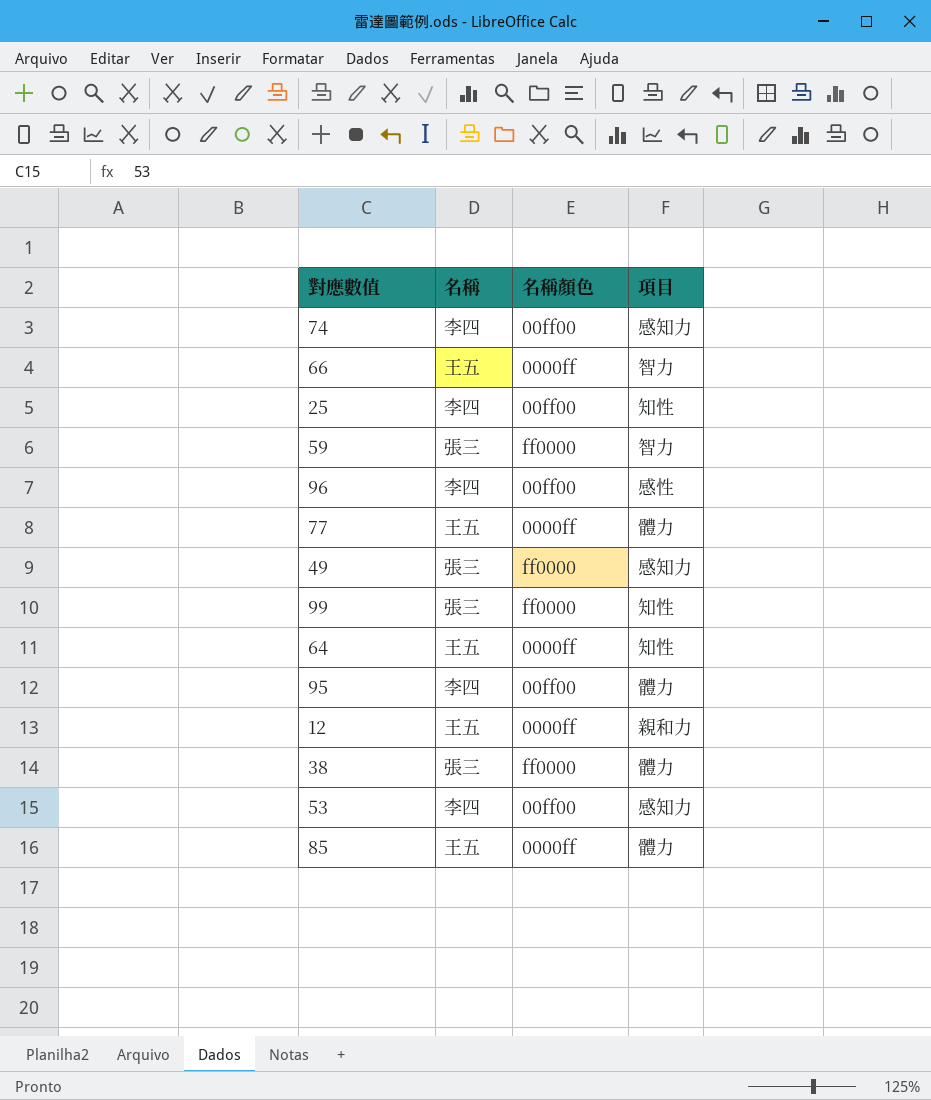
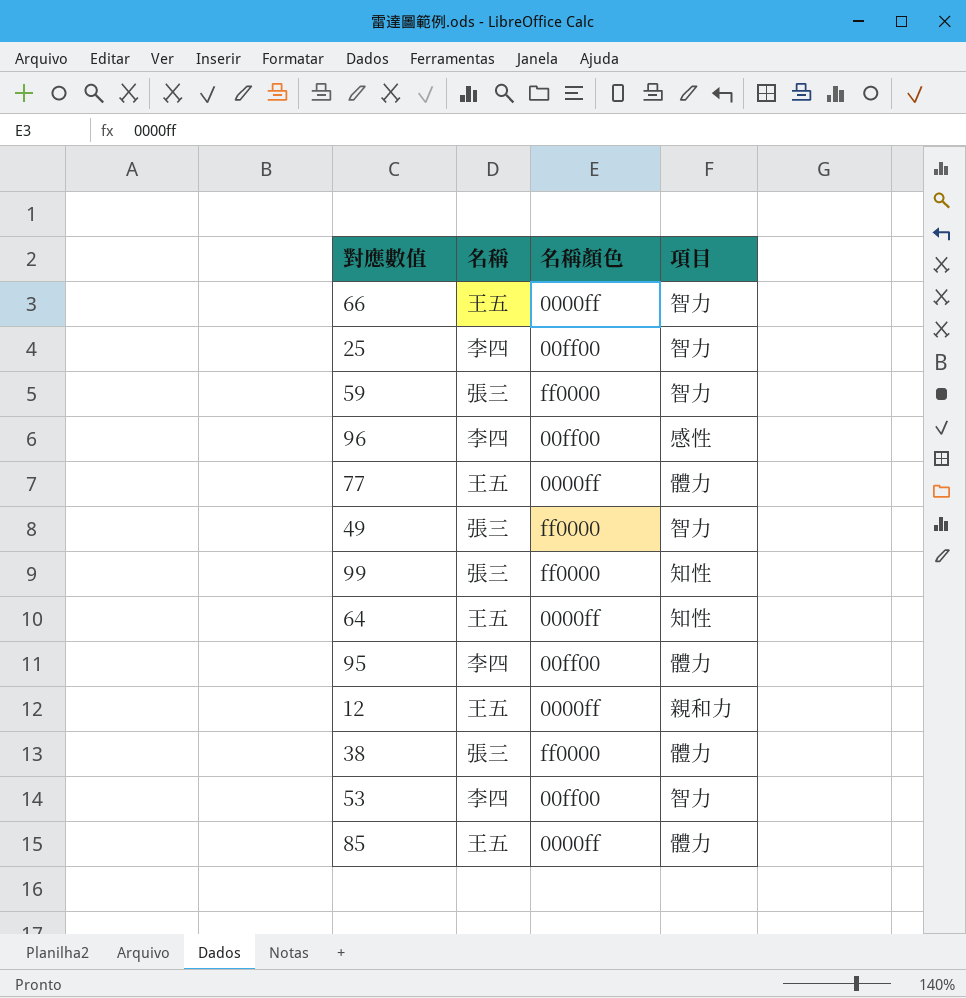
row 74: 李四 | 00ff00 | 感知力 -> none
25 | 項目: 知性 -> 智力
49 | 項目: 感知力 -> 智力
53 | 項目: 感知力 -> 智力

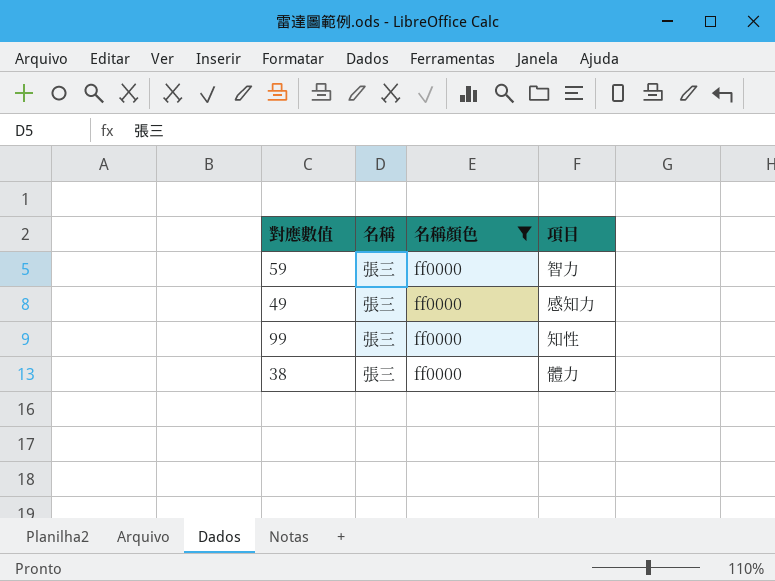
filter: none -> 名稱顏色 = ff0000
49 | 項目: 智力 -> 感知力

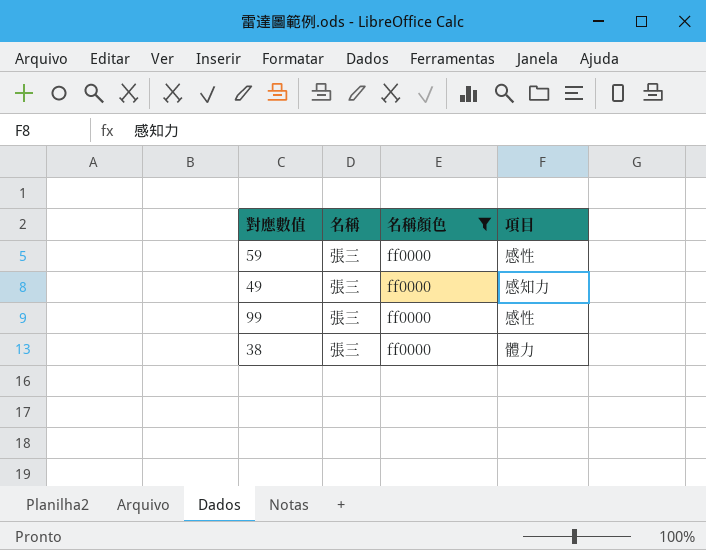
59 | 項目: 智力 -> 感性
99 | 項目: 知性 -> 感性

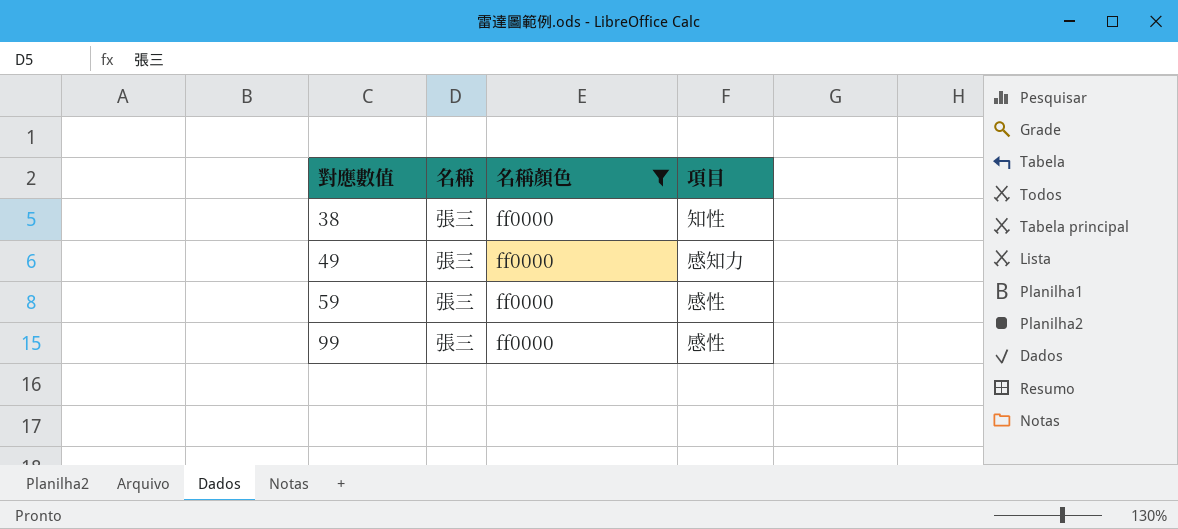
row order: none -> 對應數值 ascending
38 | 項目: 體力 -> 知性

